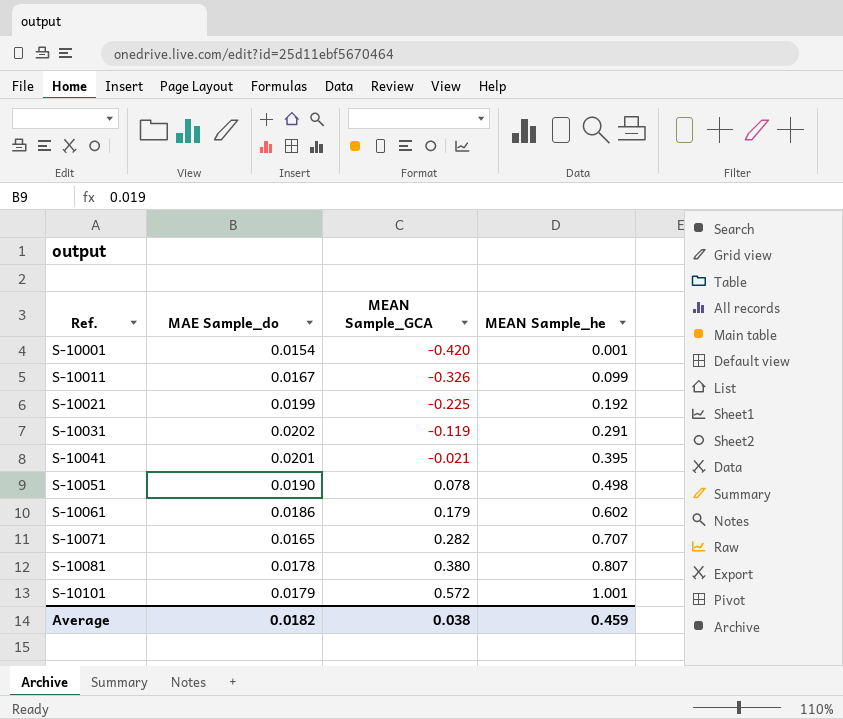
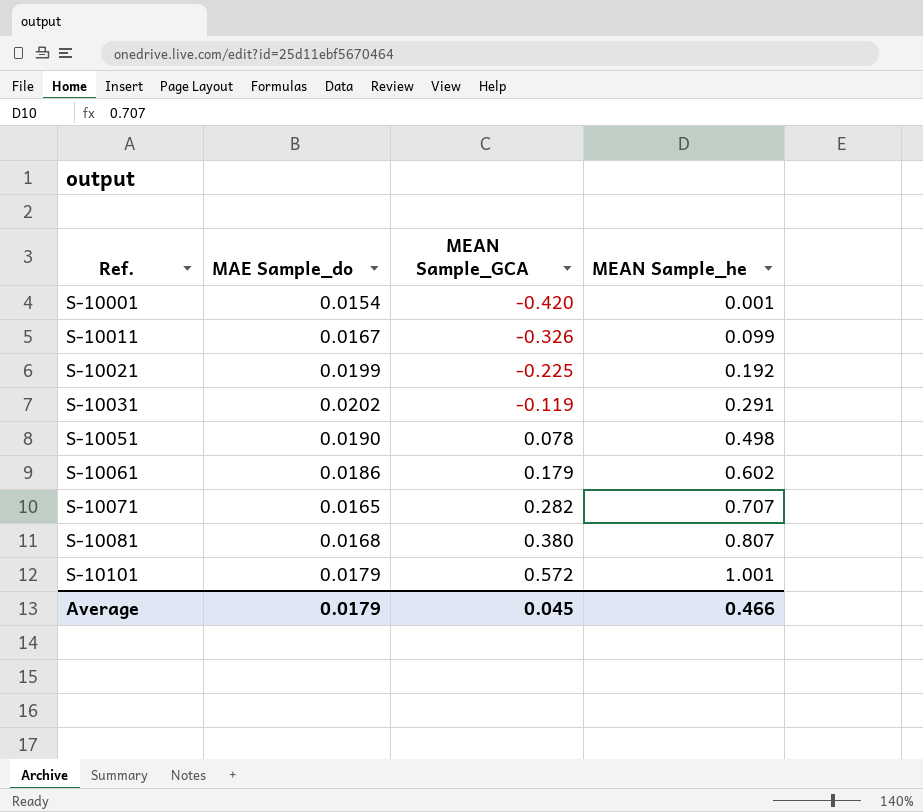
row S-10041: 0.0201 | -0.021 | 0.395 -> none
S-10081 | MAE Sample_do: 0.0178 -> 0.0168
Average | MAE Sample_do: 0.0182 -> 0.0179
Average | MEAN Sample_GCA: 0.038 -> 0.045
Average | MEAN Sample_he: 0.459 -> 0.466

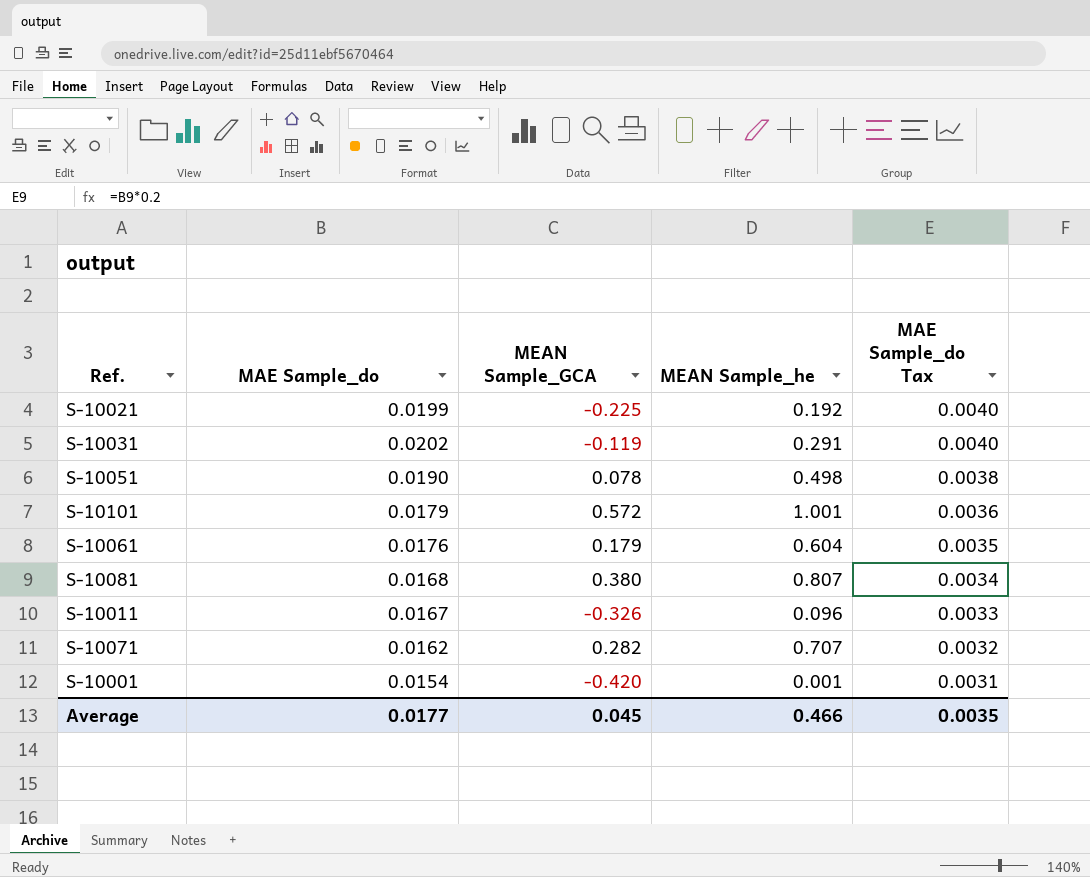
row order: Ref. ascending -> MAE Sample_do Tax descending
column MAE Sample_do Tax | formula: none -> [MAE Sample_do] * 0.2
S-10061 | MAE Sample_do: 0.0186 -> 0.0176
S-10061 | MEAN Sample_he: 0.602 -> 0.604
S-10011 | MEAN Sample_he: 0.099 -> 0.096
S-10071 | MAE Sample_do: 0.0165 -> 0.0162
Average | MAE Sample_do: 0.0179 -> 0.0177

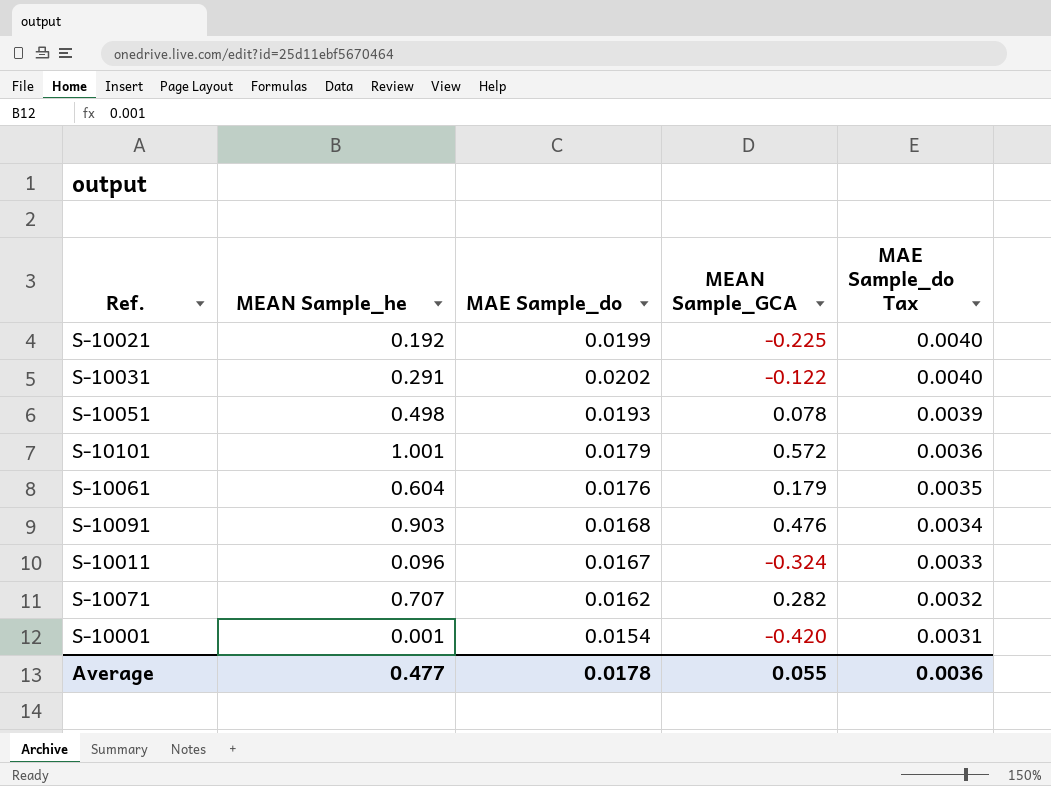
column MEAN Sample_he | position: 4 -> 2
row S-10081: 0.0168 | 0.380 | 0.807 | 0.0034 -> none
S-10031 | MEAN Sample_GCA: -0.119 -> -0.122
S-10051 | MAE Sample_do: 0.0190 -> 0.0193
S-10051 | MAE Sample_do Tax: 0.0038 -> 0.0039
row S-10091: none -> 0.903 | 0.0168 | 0.476 | 0.0034
S-10011 | MEAN Sample_GCA: -0.326 -> -0.324
Average | MEAN Sample_he: 0.466 -> 0.477
Average | MAE Sample_do: 0.0177 -> 0.0178
Average | MEAN Sample_GCA: 0.045 -> 0.055
Average | MAE Sample_do Tax: 0.0035 -> 0.0036

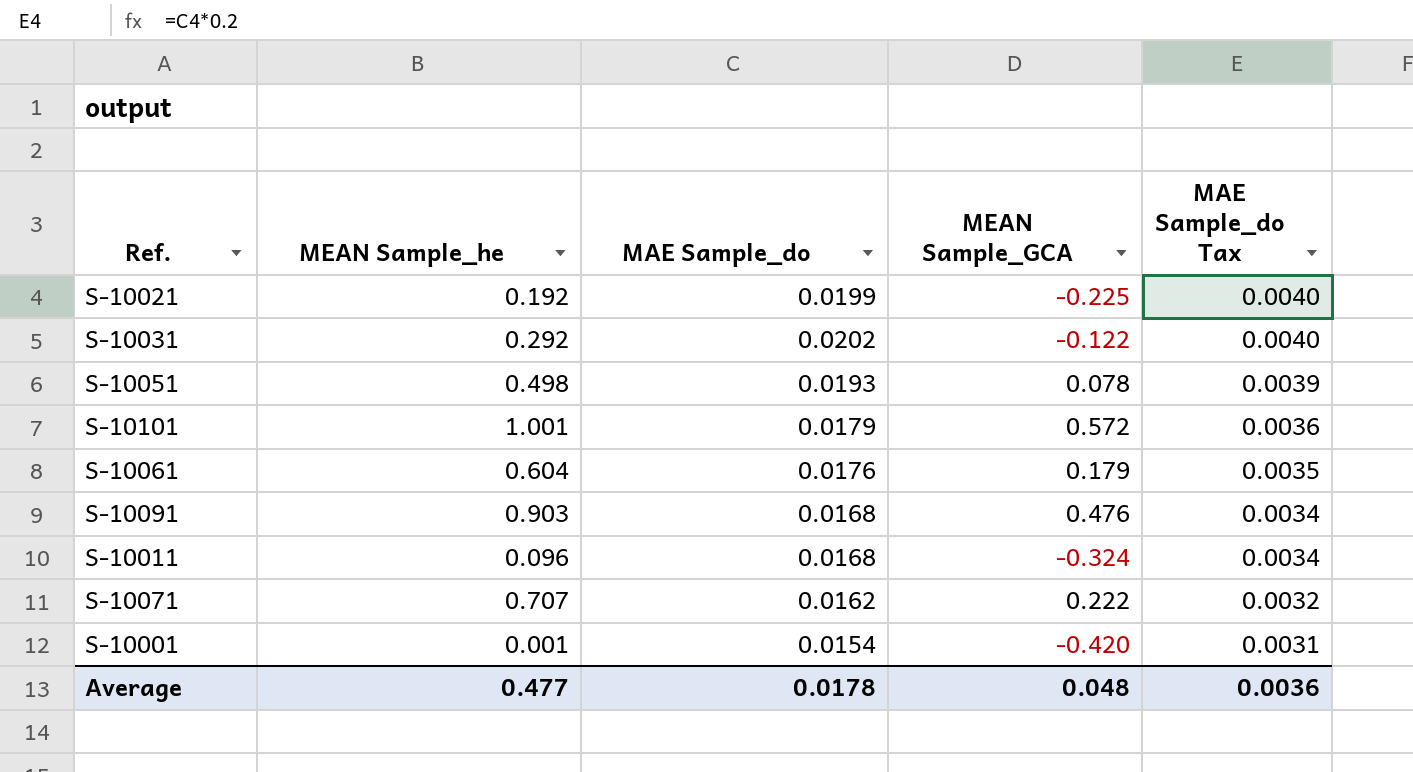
S-10031 | MEAN Sample_he: 0.291 -> 0.292
S-10011 | MAE Sample_do: 0.0167 -> 0.0168
S-10011 | MAE Sample_do Tax: 0.0033 -> 0.0034
S-10071 | MEAN Sample_GCA: 0.282 -> 0.222
Average | MEAN Sample_GCA: 0.055 -> 0.048

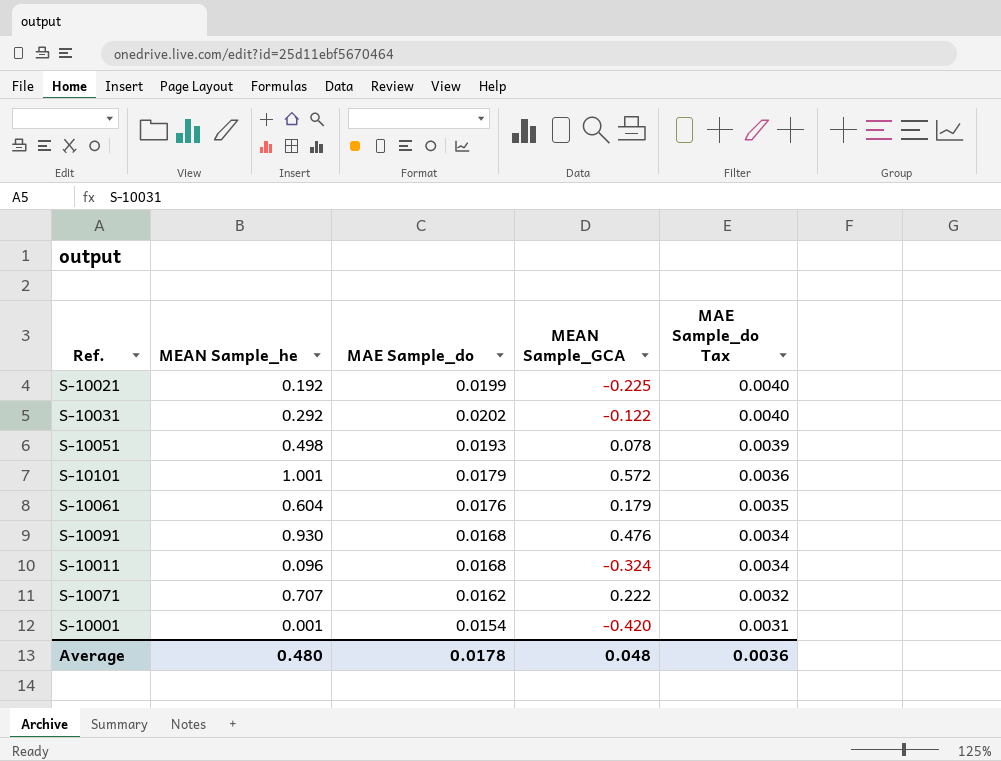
S-10091 | MEAN Sample_he: 0.903 -> 0.930
Average | MEAN Sample_he: 0.477 -> 0.480

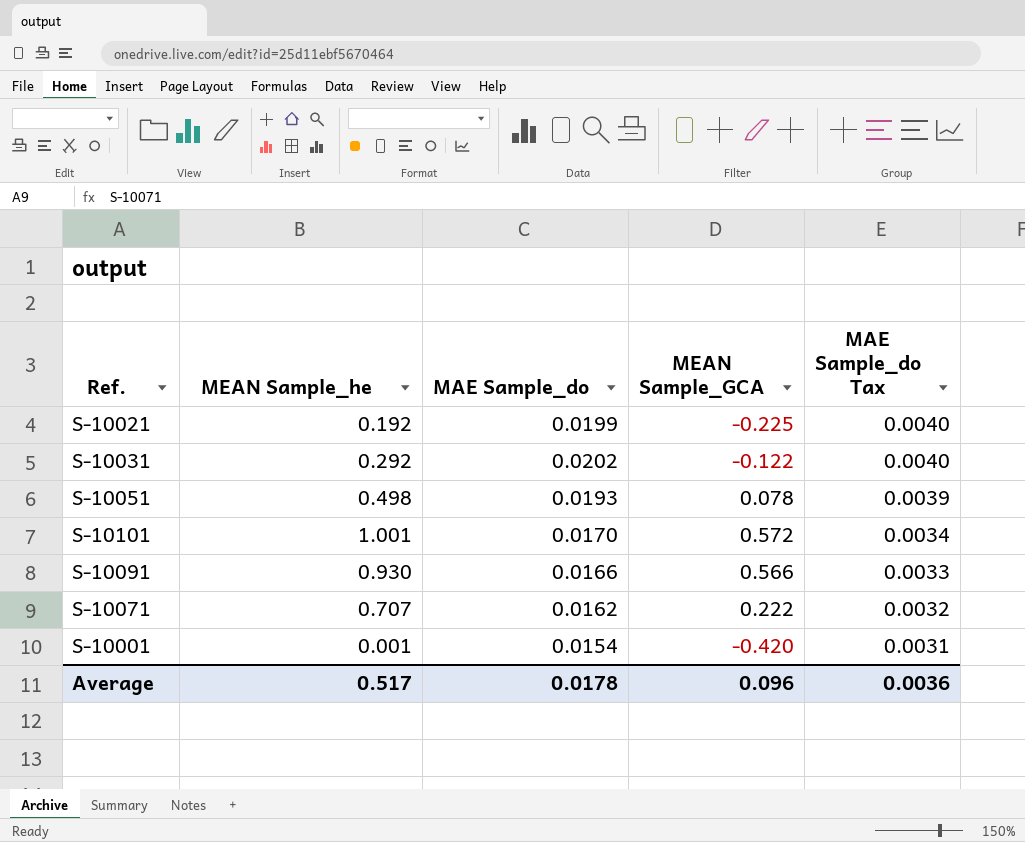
row S-10061: 0.604 | 0.0176 | 0.179 | 0.0035 -> none
row S-10011: 0.096 | 0.0168 | -0.324 | 0.0034 -> none
S-10101 | MAE Sample_do: 0.0179 -> 0.0170
S-10101 | MAE Sample_do Tax: 0.0036 -> 0.0034
S-10091 | MAE Sample_do: 0.0168 -> 0.0166
S-10091 | MEAN Sample_GCA: 0.476 -> 0.566
S-10091 | MAE Sample_do Tax: 0.0034 -> 0.0033
Average | MEAN Sample_he: 0.480 -> 0.517
Average | MEAN Sample_GCA: 0.048 -> 0.096

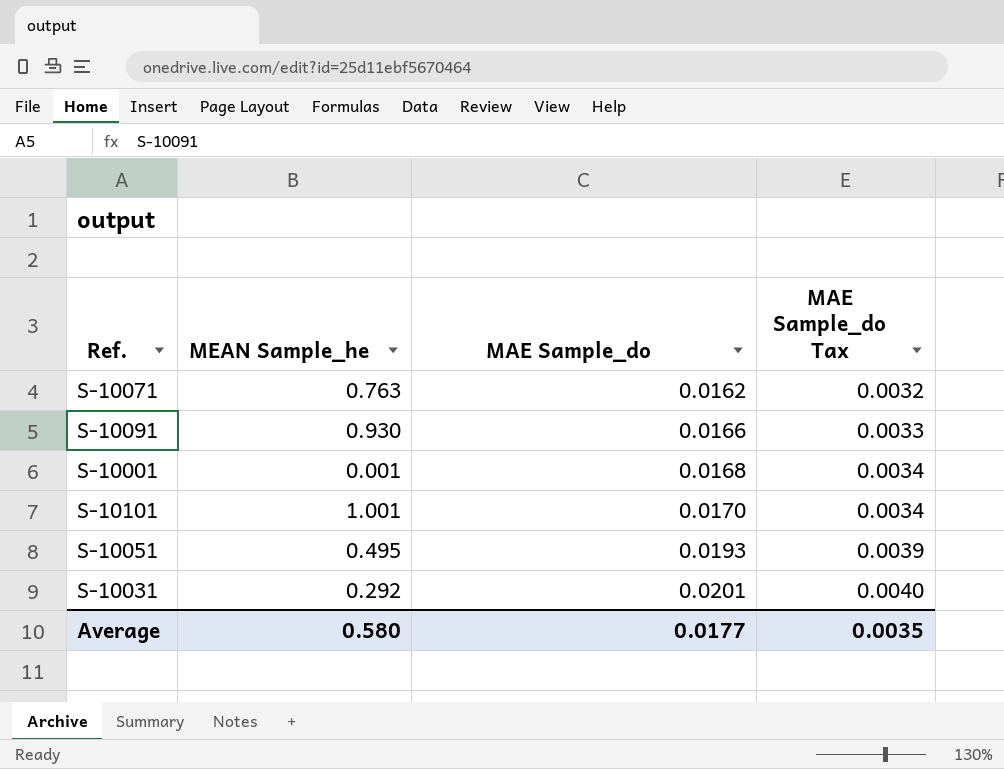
row order: MAE Sample_do Tax descending -> MAE Sample_do ascending
column MEAN Sample_GCA | position: 4 -> none
row S-10021: 0.192 | 0.0199 | -0.225 | 0.0040 -> none
S-10071 | MEAN Sample_he: 0.707 -> 0.763
S-10001 | MAE Sample_do: 0.0154 -> 0.0168
S-10001 | MAE Sample_do Tax: 0.0031 -> 0.0034
S-10051 | MEAN Sample_he: 0.498 -> 0.495
S-10031 | MAE Sample_do: 0.0202 -> 0.0201
Average | MEAN Sample_he: 0.517 -> 0.580
Average | MAE Sample_do: 0.0178 -> 0.0177
Average | MAE Sample_do Tax: 0.0036 -> 0.0035

